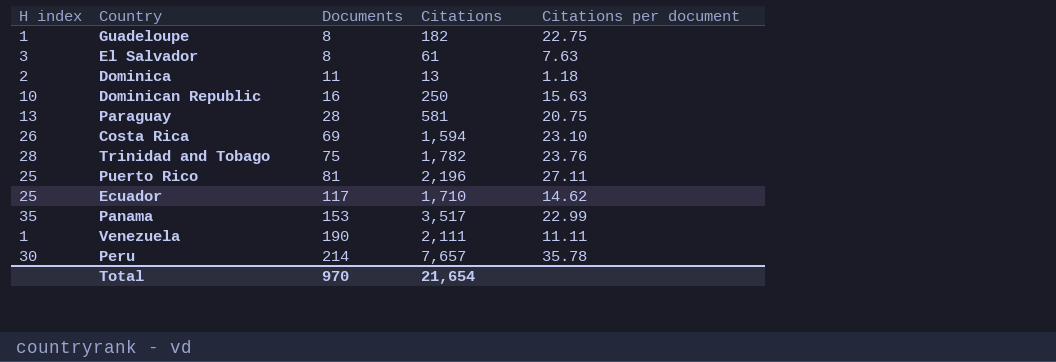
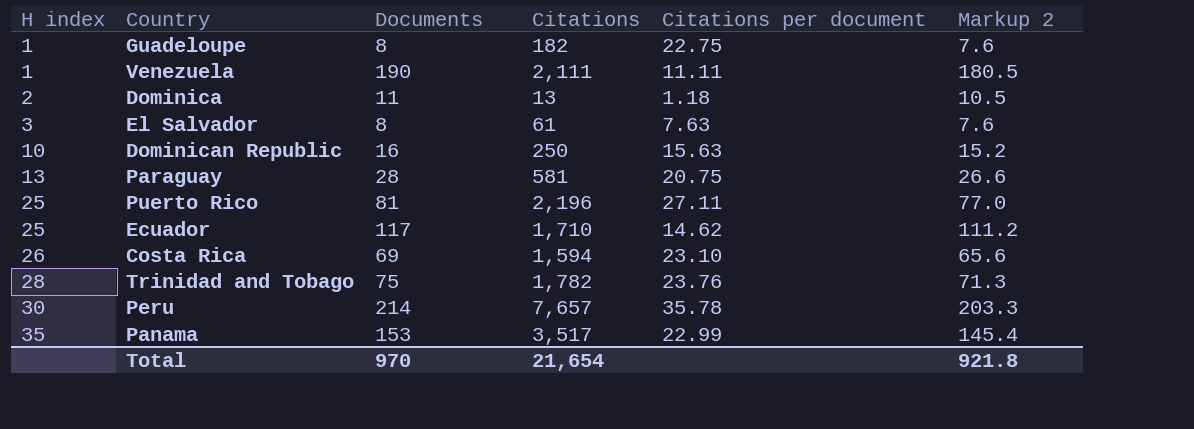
row order: Documents ascending -> H index ascending
column Markup 2 | formula: none -> [Documents] * 0.95

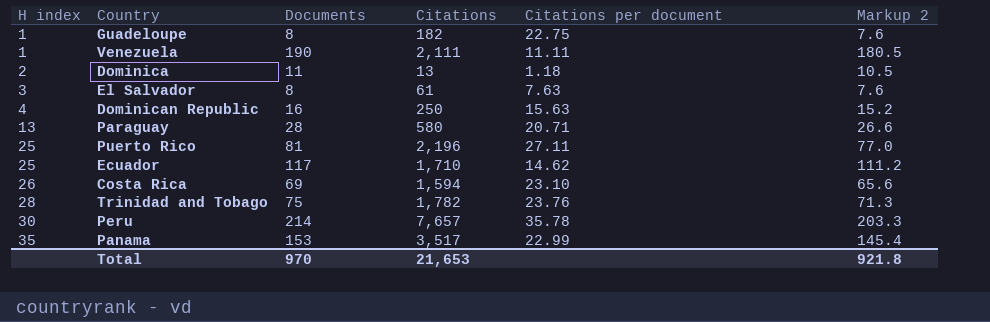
Dominican Republic | H index: 10 -> 4
Paraguay | Citations: 581 -> 580
Paraguay | Citations per document: 20.75 -> 20.71
Total | Citations: 21,654 -> 21,653

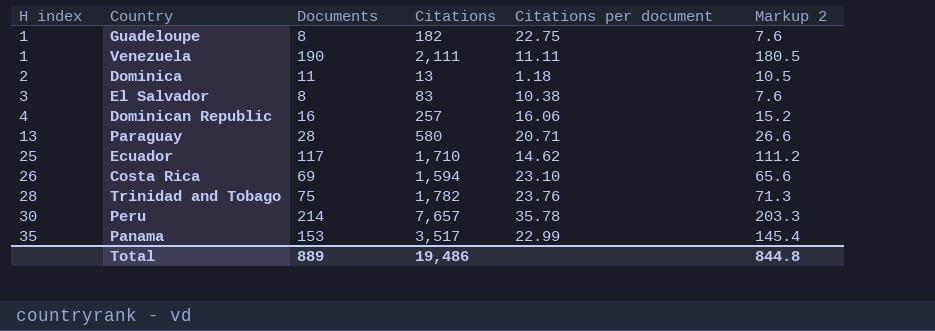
row Puerto Rico: 25 | 81 | 2,196 | 27.11 | 77.0 -> none
El Salvador | Citations: 61 -> 83
El Salvador | Citations per document: 7.63 -> 10.38
Dominican Republic | Citations: 250 -> 257
Dominican Republic | Citations per document: 15.63 -> 16.06
Total | Documents: 970 -> 889
Total | Citations: 21,653 -> 19,486
Total | Markup 2: 921.8 -> 844.8

